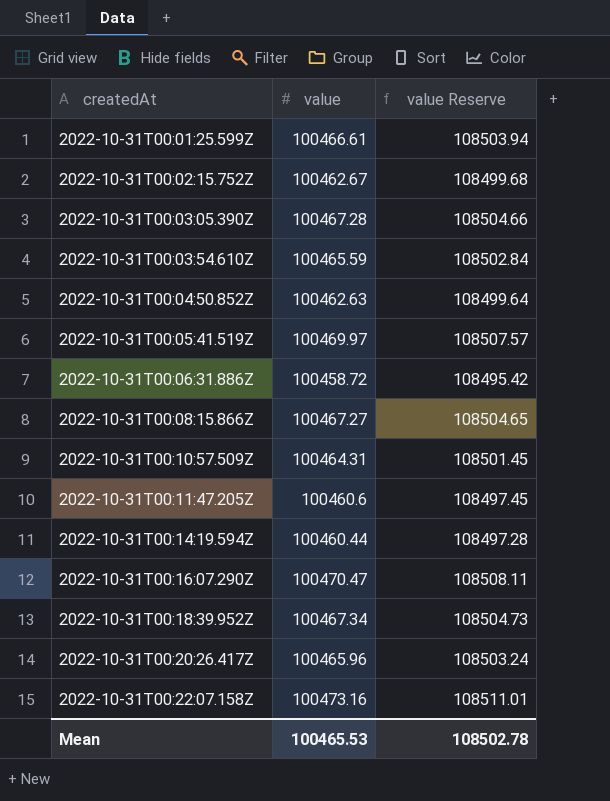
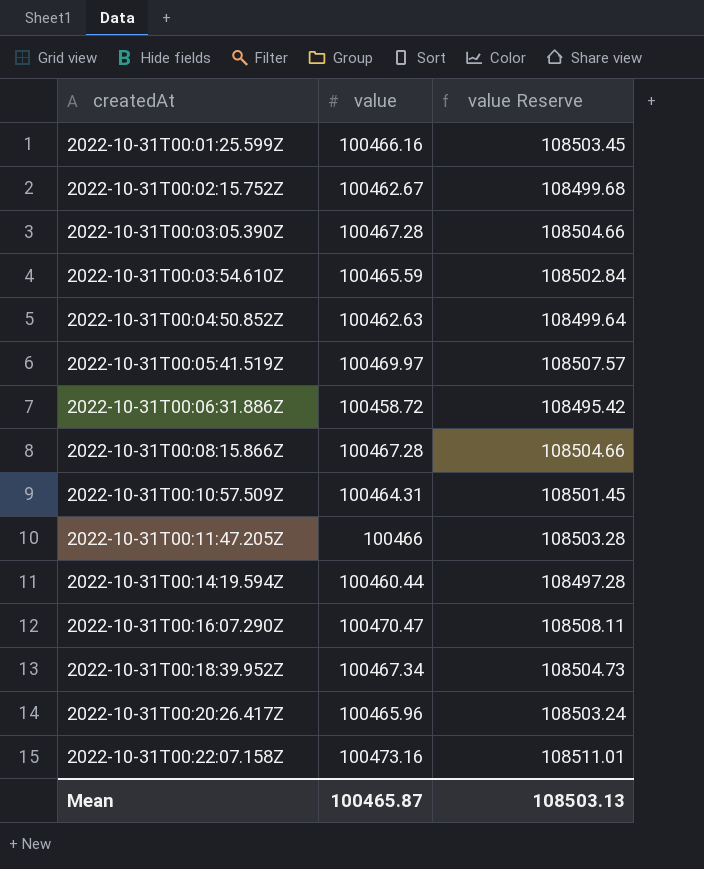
2022-10-31T00:01:25.599Z | value: 100466.61 -> 100466.16
2022-10-31T00:01:25.599Z | value Reserve: 108503.94 -> 108503.45
2022-10-31T00:08:15.866Z | value: 100467.27 -> 100467.28
2022-10-31T00:08:15.866Z | value Reserve: 108504.65 -> 108504.66
2022-10-31T00:11:47.205Z | value: 100460.6 -> 100466
2022-10-31T00:11:47.205Z | value Reserve: 108497.45 -> 108503.28
Mean | value: 100465.53 -> 100465.87
Mean | value Reserve: 108502.78 -> 108503.13

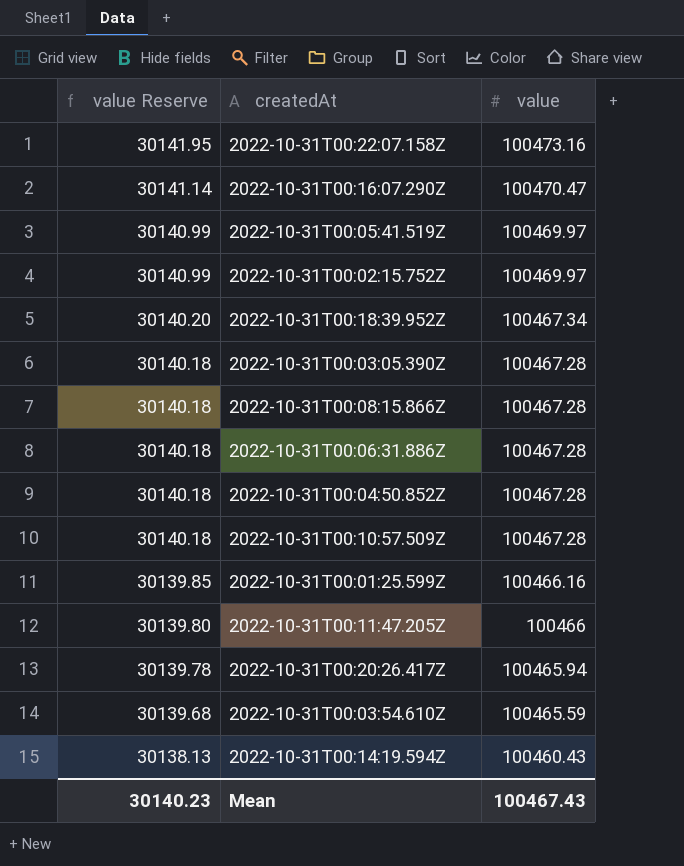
row order: createdAt ascending -> value Reserve descending
column value Reserve | formula: [value] * 1.08 -> [value] * 0.3
column value Reserve | position: 3 -> 1
2022-10-31T00:02:15.752Z | value: 100462.67 -> 100469.97
2022-10-31T00:06:31.886Z | value: 100458.72 -> 100467.28
2022-10-31T00:04:50.852Z | value: 100462.63 -> 100467.28
2022-10-31T00:10:57.509Z | value: 100464.31 -> 100467.28
2022-10-31T00:20:26.417Z | value: 100465.96 -> 100465.94
2022-10-31T00:14:19.594Z | value: 100460.44 -> 100460.43
Mean | value Reserve: 108503.13 -> 30140.23
Mean | value: 100465.87 -> 100467.43

